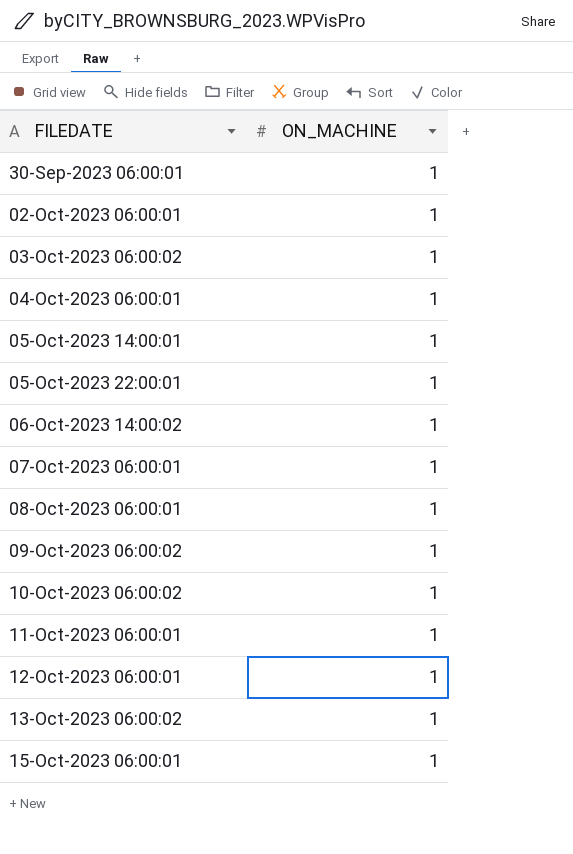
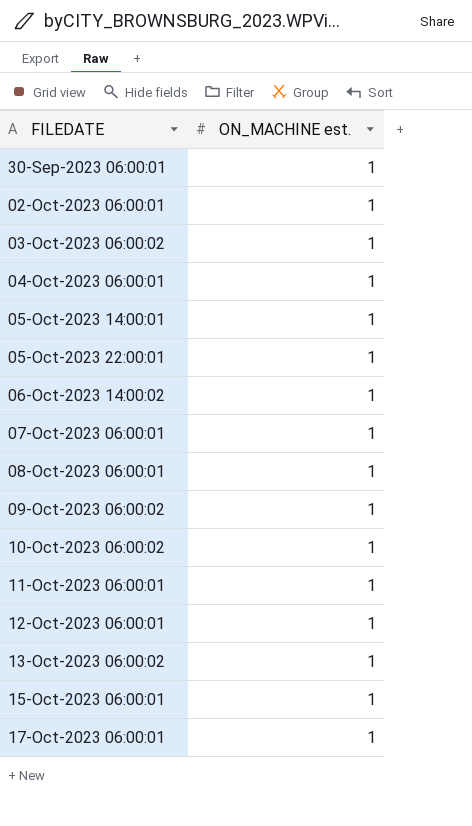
column name: ON_MACHINE -> ON_MACHINE est.
row 17-Oct-2023 06:00:01: none -> 1

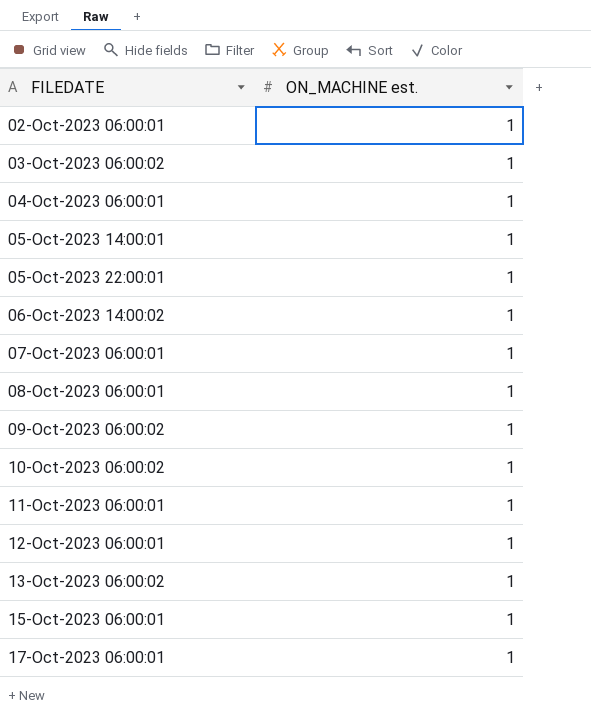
row 30-Sep-2023 06:00:01: 1 -> none

